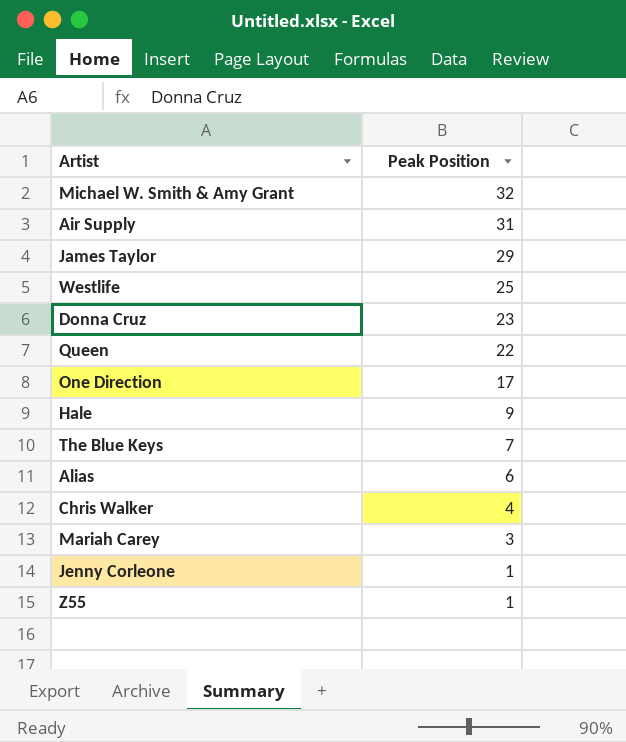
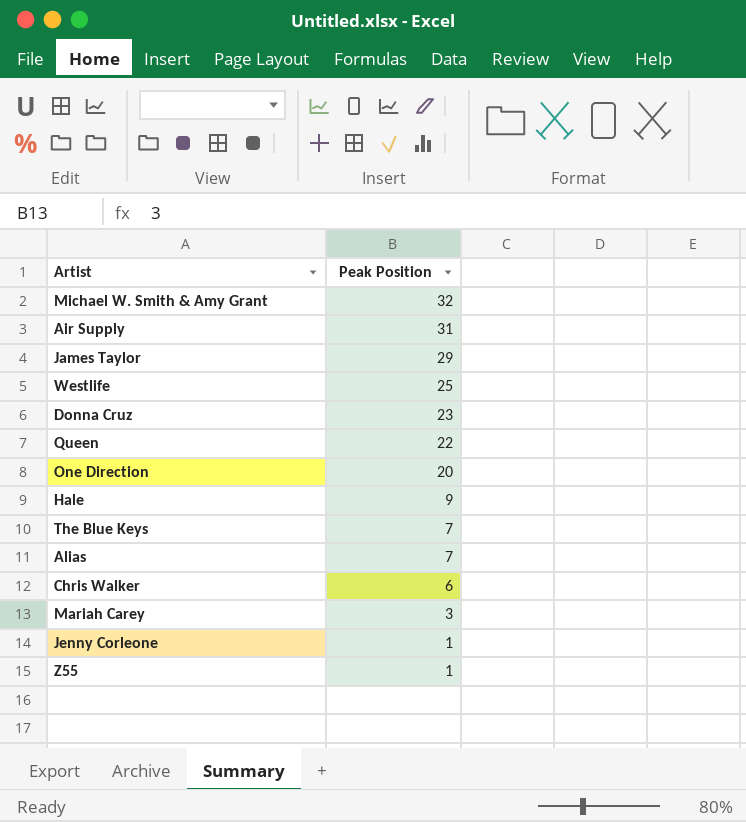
One Direction | Peak Position: 17 -> 20
Alias | Peak Position: 6 -> 7
Chris Walker | Peak Position: 4 -> 6

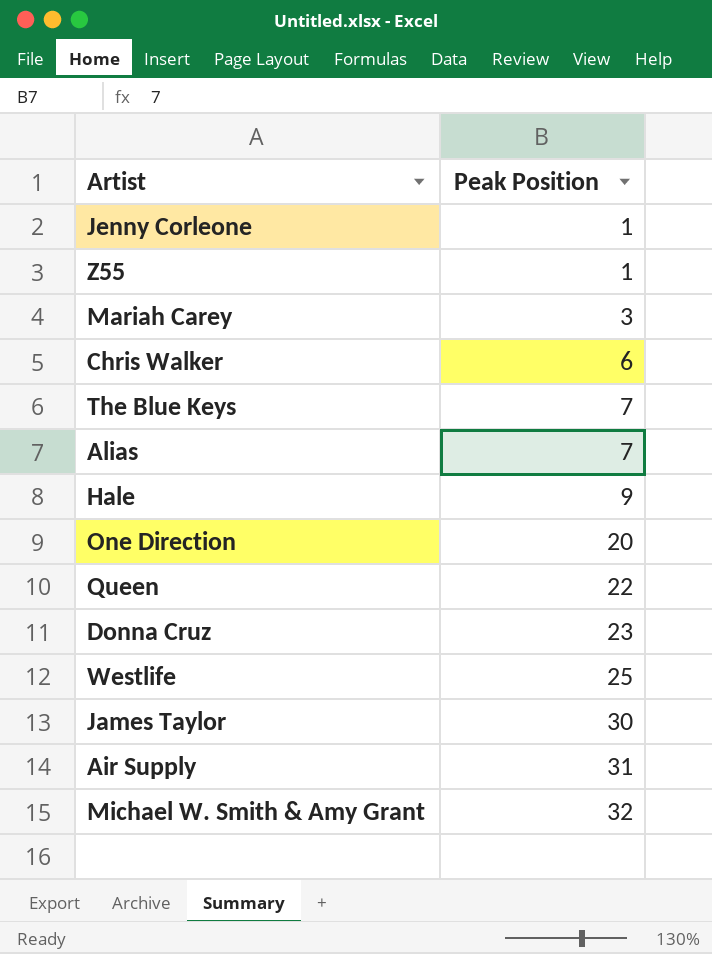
row order: Peak Position descending -> Peak Position ascending
James Taylor | Peak Position: 29 -> 30

